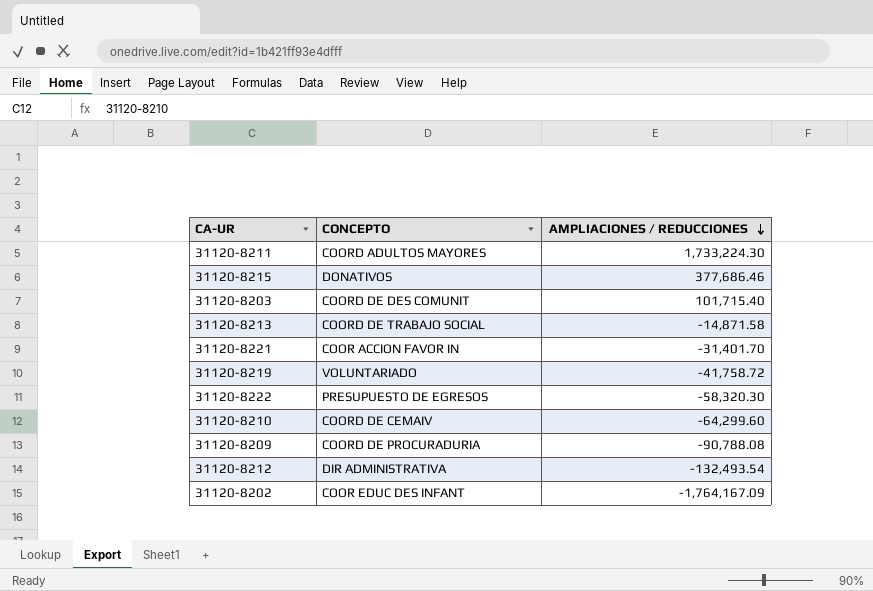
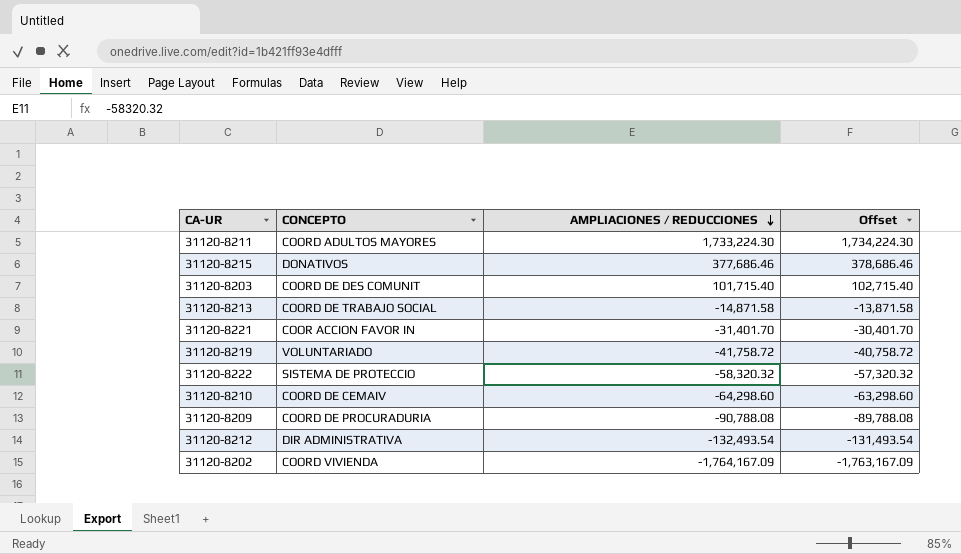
column Offset | formula: none -> [AMPLIACIONES / REDUCCIONES] + 1000
31120-8222 | CONCEPTO: PRESUPUESTO DE EGRESOS -> SISTEMA DE PROTECCIO
31120-8222 | AMPLIACIONES / REDUCCIONES: -58,320.30 -> -58,320.32
31120-8210 | AMPLIACIONES / REDUCCIONES: -64,299.60 -> -64,298.60
31120-8202 | CONCEPTO: COOR EDUC DES INFANT -> COORD VIVIENDA

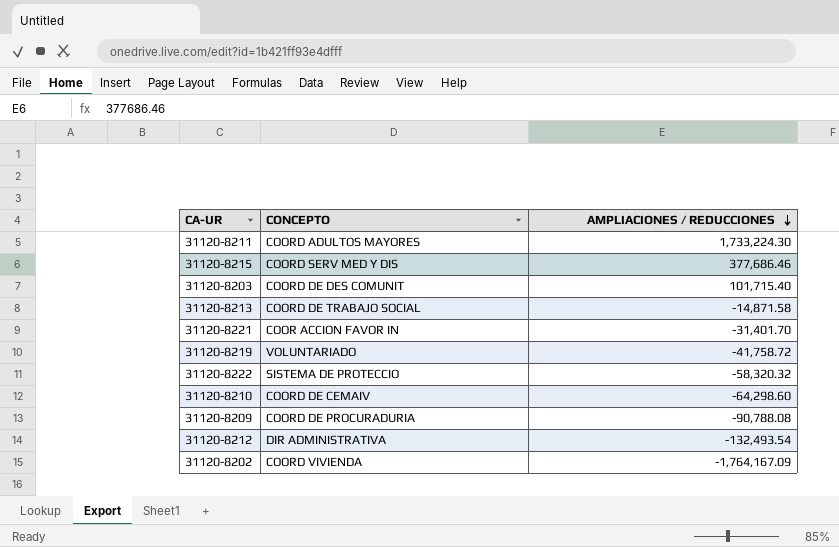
column Offset | formula: [AMPLIACIONES / REDUCCIONES] + 1000 -> none
31120-8215 | CONCEPTO: DONATIVOS -> COORD SERV MED Y DIS

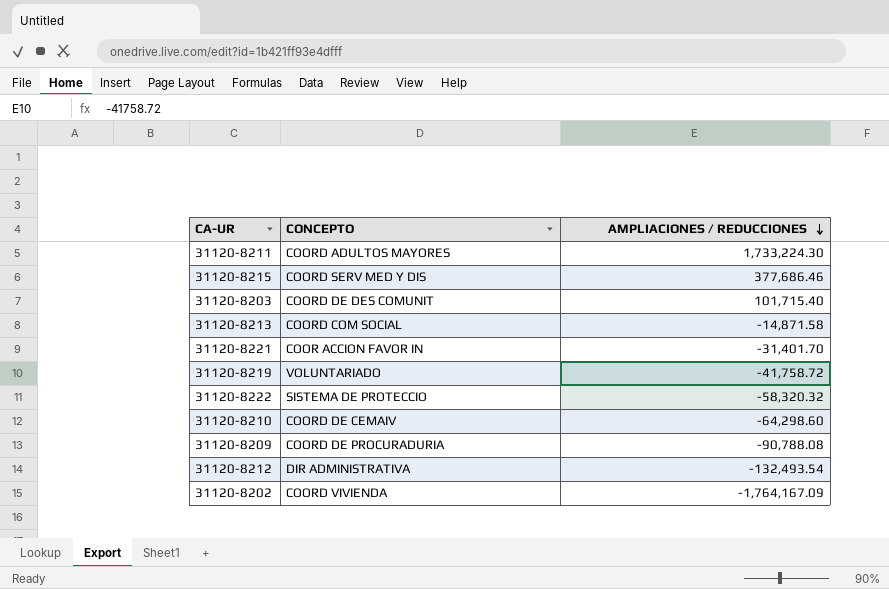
31120-8213 | CONCEPTO: COORD DE TRABAJO SOCIAL -> COORD COM SOCIAL

